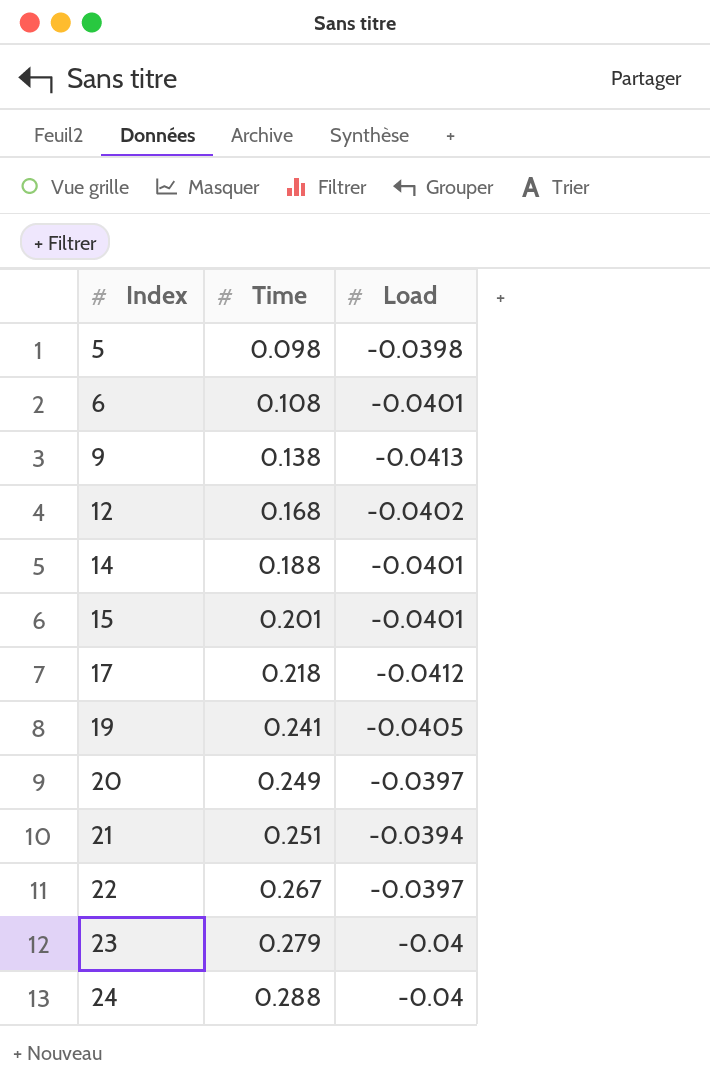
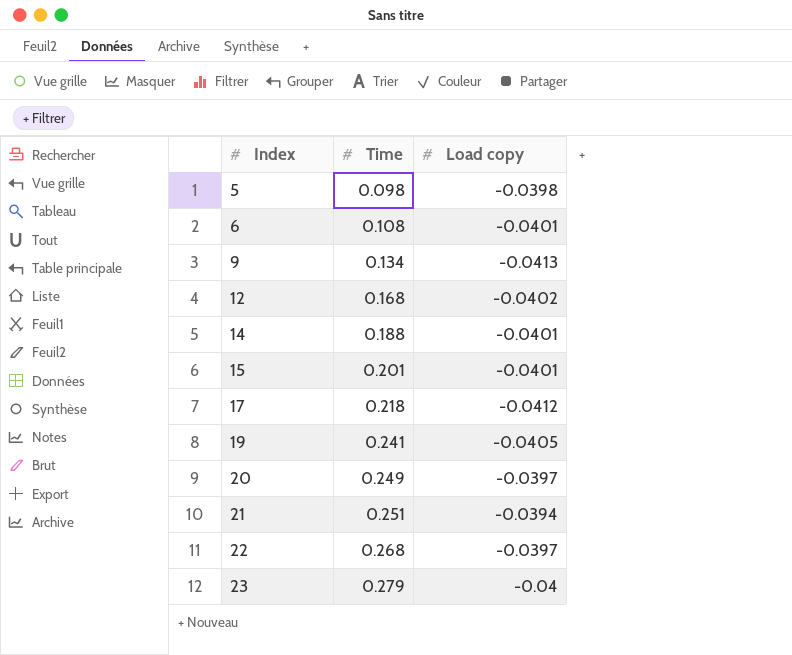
column name: Load -> Load copy
row 24: 0.288 | -0.04 -> none
9 | Time: 0.138 -> 0.134
22 | Time: 0.267 -> 0.268

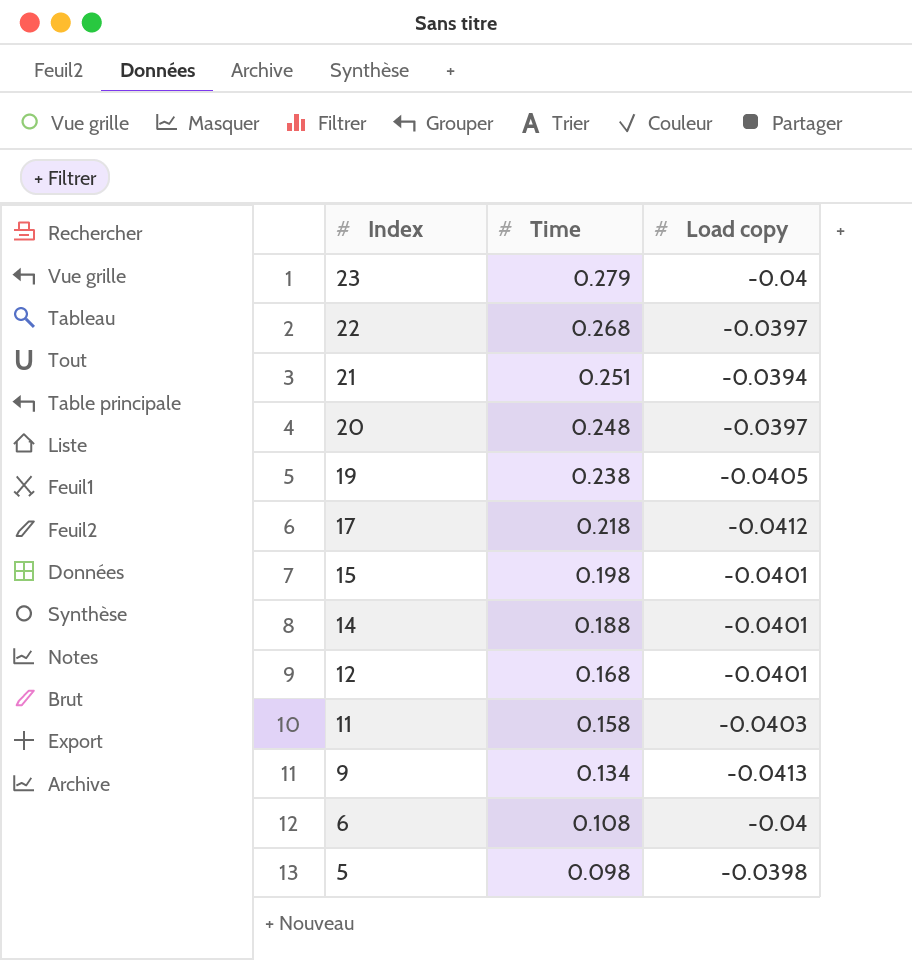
row order: Index ascending -> Index descending
20 | Time: 0.249 -> 0.248
19 | Time: 0.241 -> 0.238
15 | Time: 0.201 -> 0.198
12 | Load copy: -0.0402 -> -0.0401
row 11: none -> 0.158 | -0.0403
6 | Load copy: -0.0401 -> -0.04

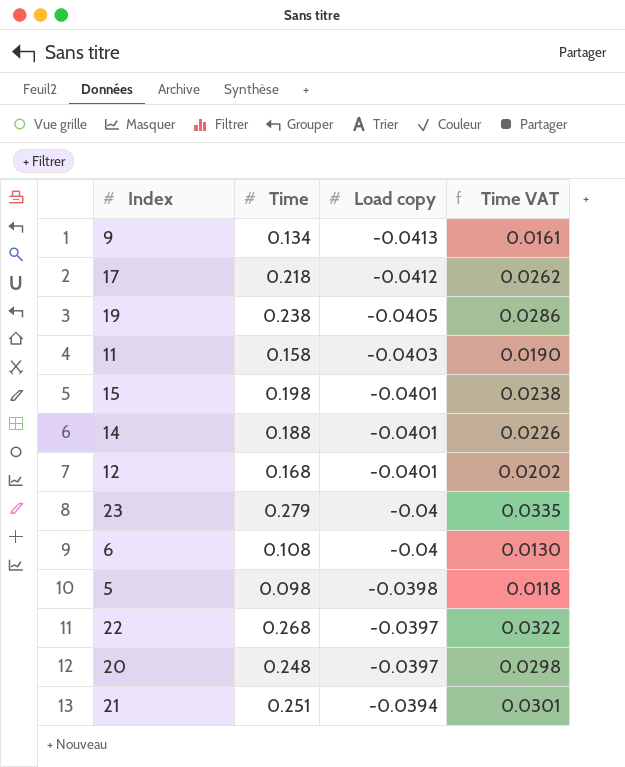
row order: Index descending -> Load copy ascending
column Time VAT | formula: none -> [Time] * 0.12

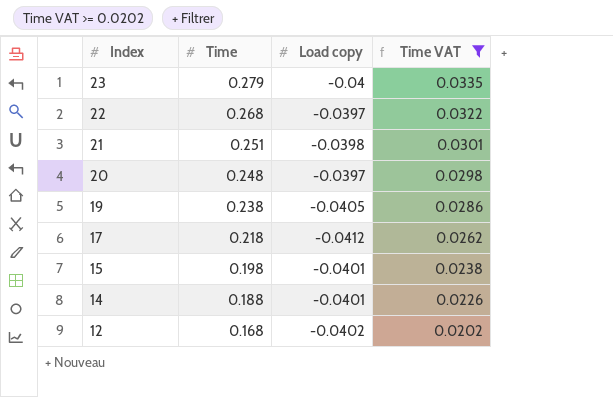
filter: none -> Time VAT >= 0.0202
row order: Load copy ascending -> Index descending
21 | Load copy: -0.0394 -> -0.0398
12 | Load copy: -0.0401 -> -0.0402

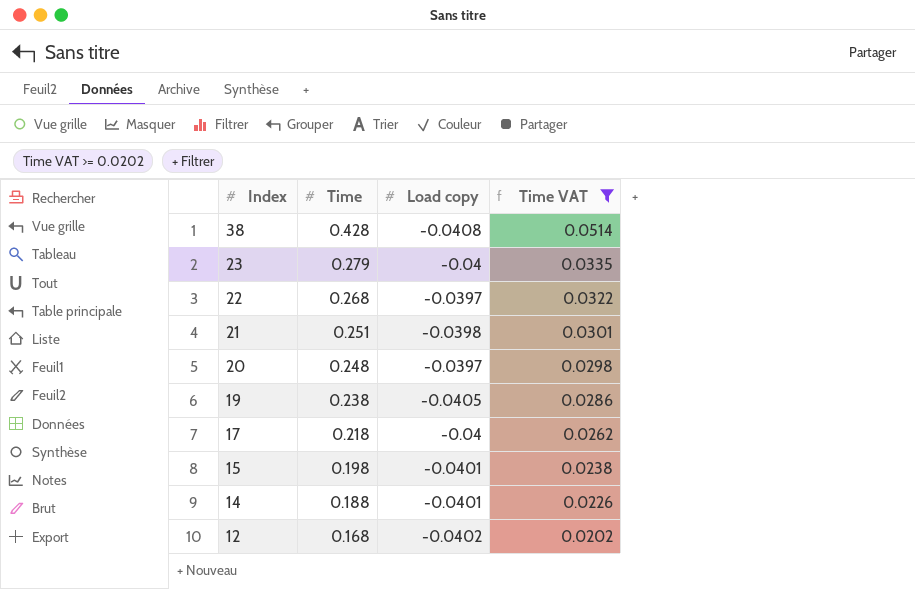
row 38: none -> 0.428 | -0.0408 | 0.0514
17 | Load copy: -0.0412 -> -0.04

